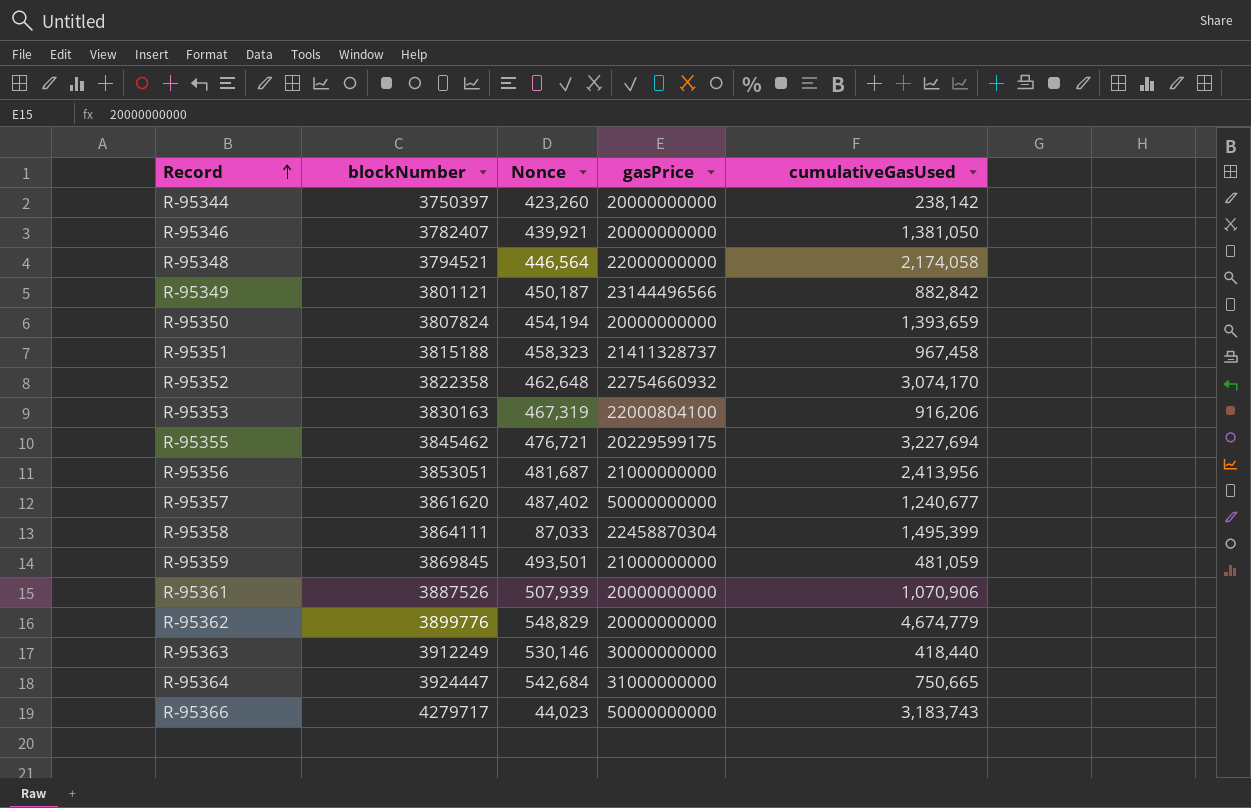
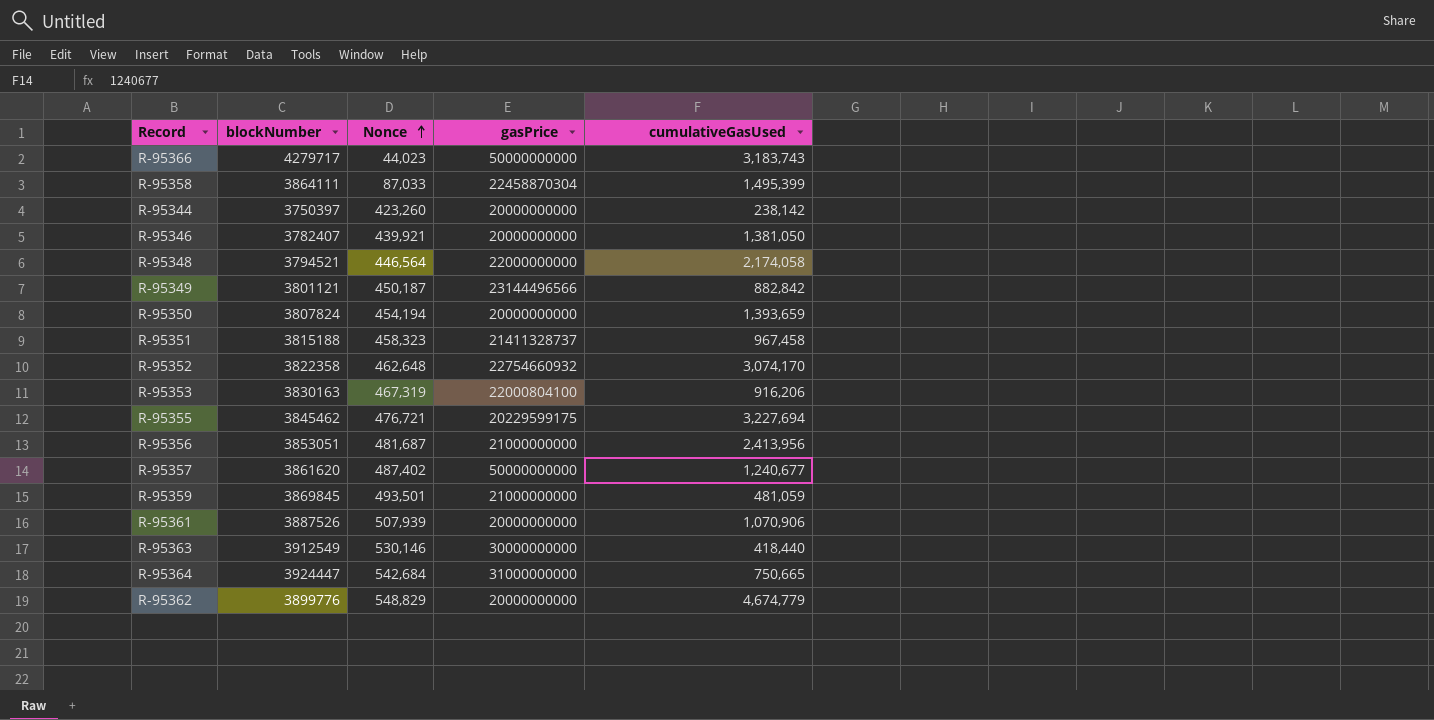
row order: Record ascending -> Nonce ascending
R-95363 | blockNumber: 3912249 -> 3912549

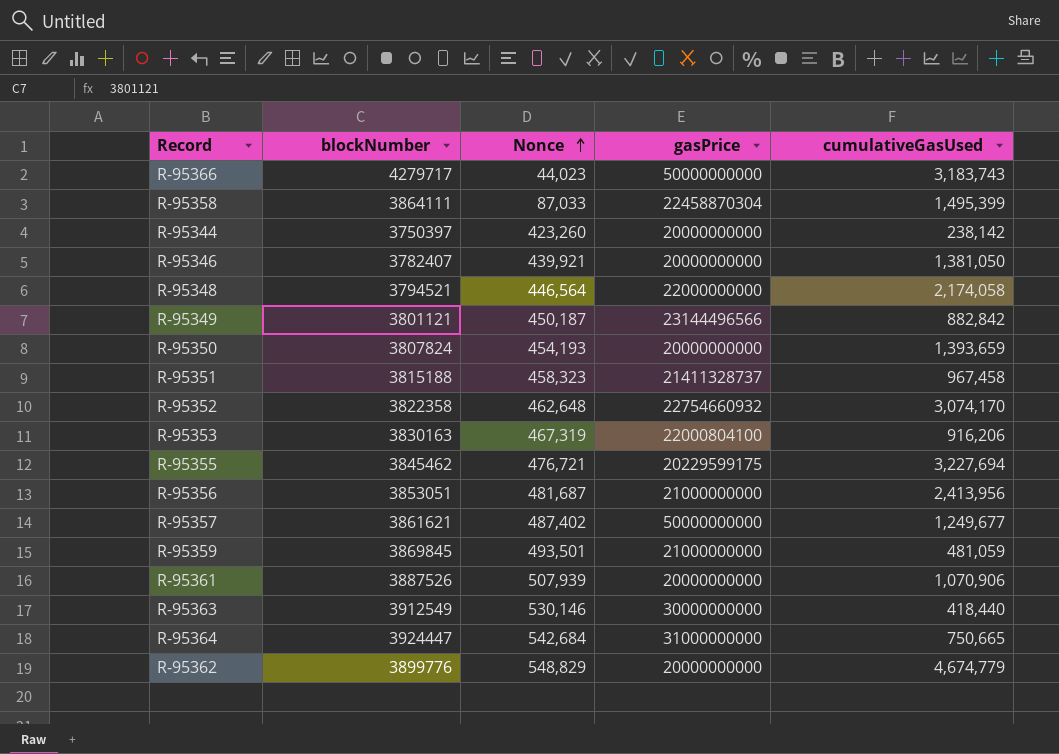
R-95350 | Nonce: 454,194 -> 454,193
R-95357 | blockNumber: 3861620 -> 3861621
R-95357 | cumulativeGasUsed: 1,240,677 -> 1,249,677

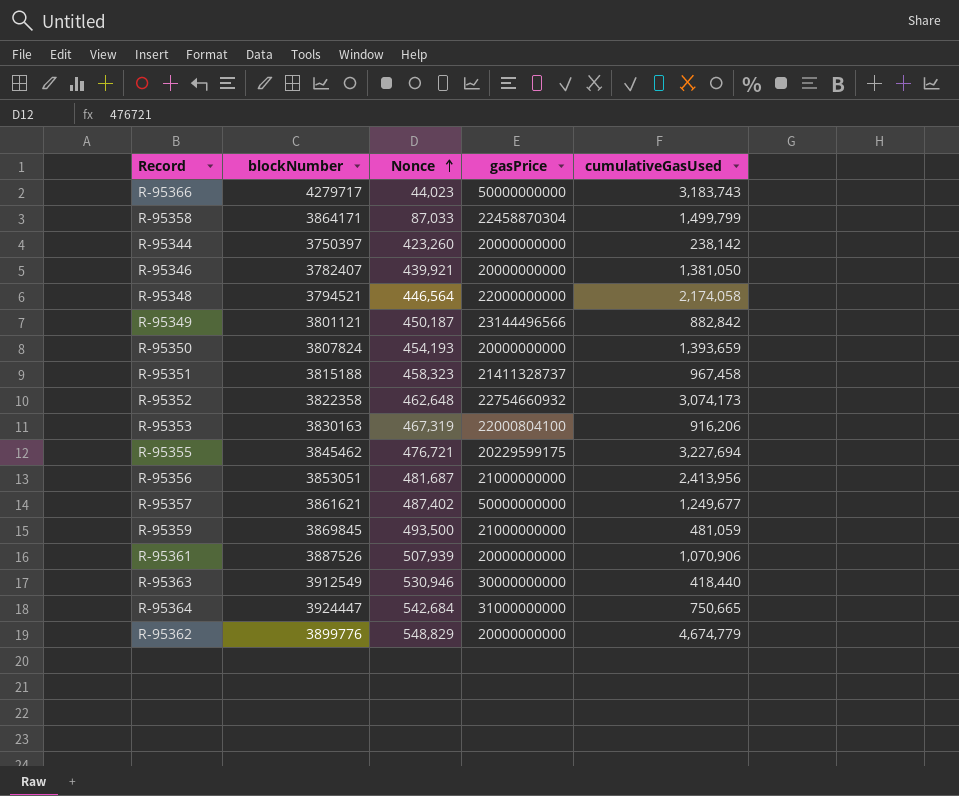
R-95358 | blockNumber: 3864111 -> 3864171
R-95358 | cumulativeGasUsed: 1,495,399 -> 1,499,799
R-95352 | cumulativeGasUsed: 3,074,170 -> 3,074,173
R-95359 | Nonce: 493,501 -> 493,500
R-95363 | Nonce: 530,146 -> 530,946

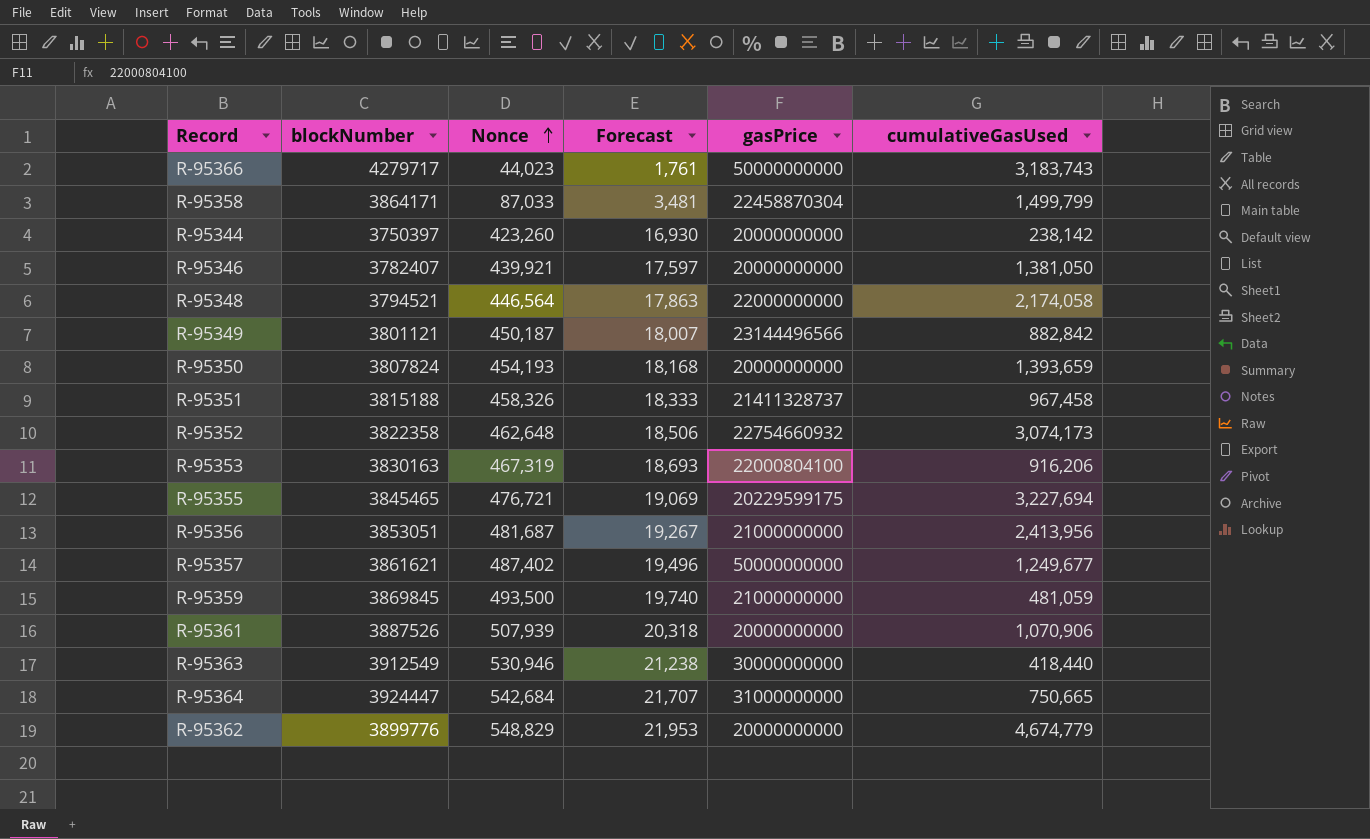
column Forecast | formula: none -> [Nonce] * 0.04
R-95351 | Nonce: 458,323 -> 458,326
R-95355 | blockNumber: 3845462 -> 3845465

